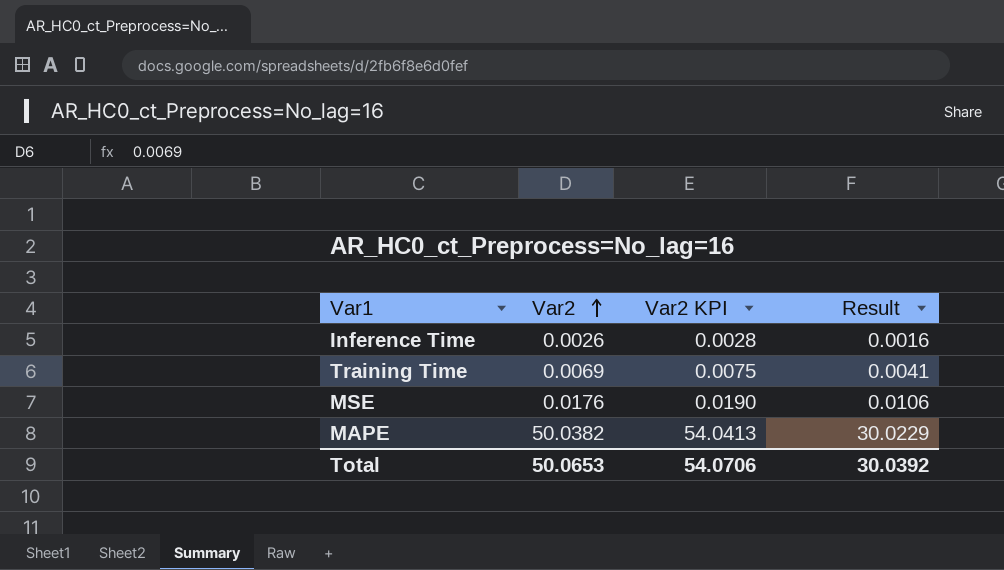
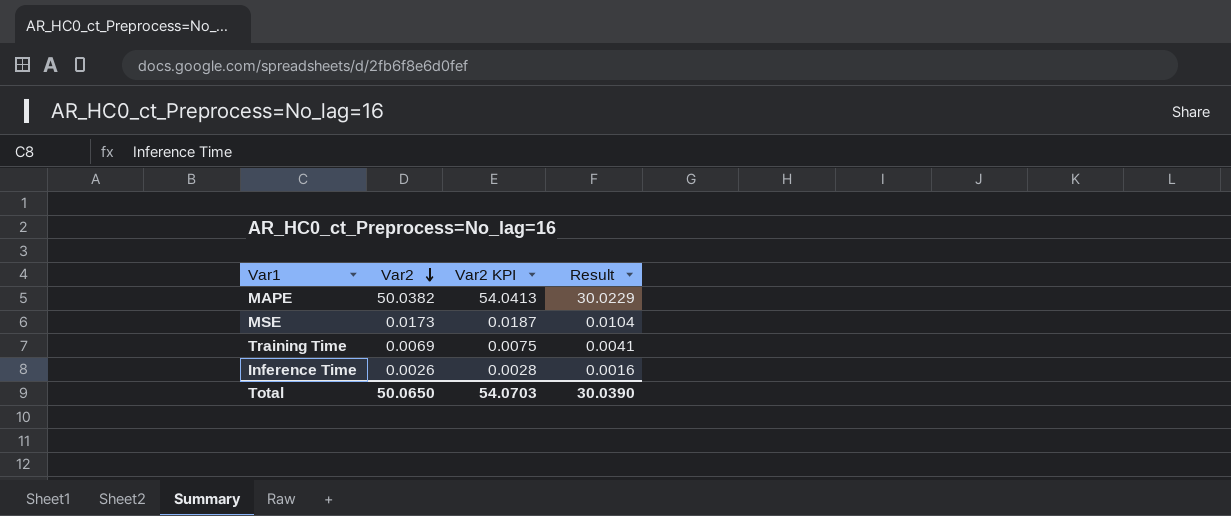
row order: Var2 ascending -> Var2 descending
MSE | Var2: 0.0176 -> 0.0173
MSE | Var2 KPI: 0.0190 -> 0.0187
MSE | Result: 0.0106 -> 0.0104
Total | Var2: 50.0653 -> 50.0650
Total | Var2 KPI: 54.0706 -> 54.0703
Total | Result: 30.0392 -> 30.0390

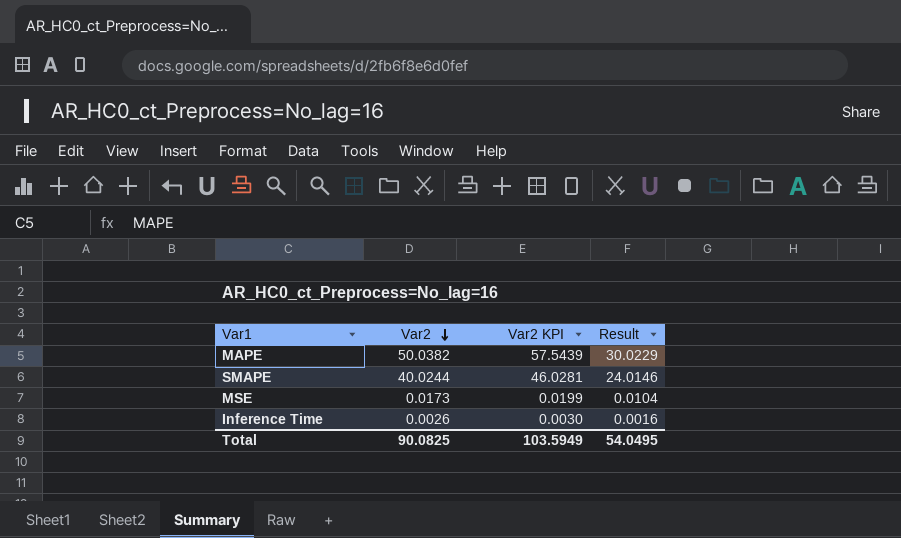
column Var2 KPI | formula: [Var2] * 1.08 -> [Var2] * 1.15
row Training Time: 0.0069 | 0.0075 | 0.0041 -> none
row SMAPE: none -> 40.0244 | 46.0281 | 24.0146
Total | Var2: 50.0650 -> 90.0825
Total | Var2 KPI: 54.0703 -> 103.5949
Total | Result: 30.0390 -> 54.0495

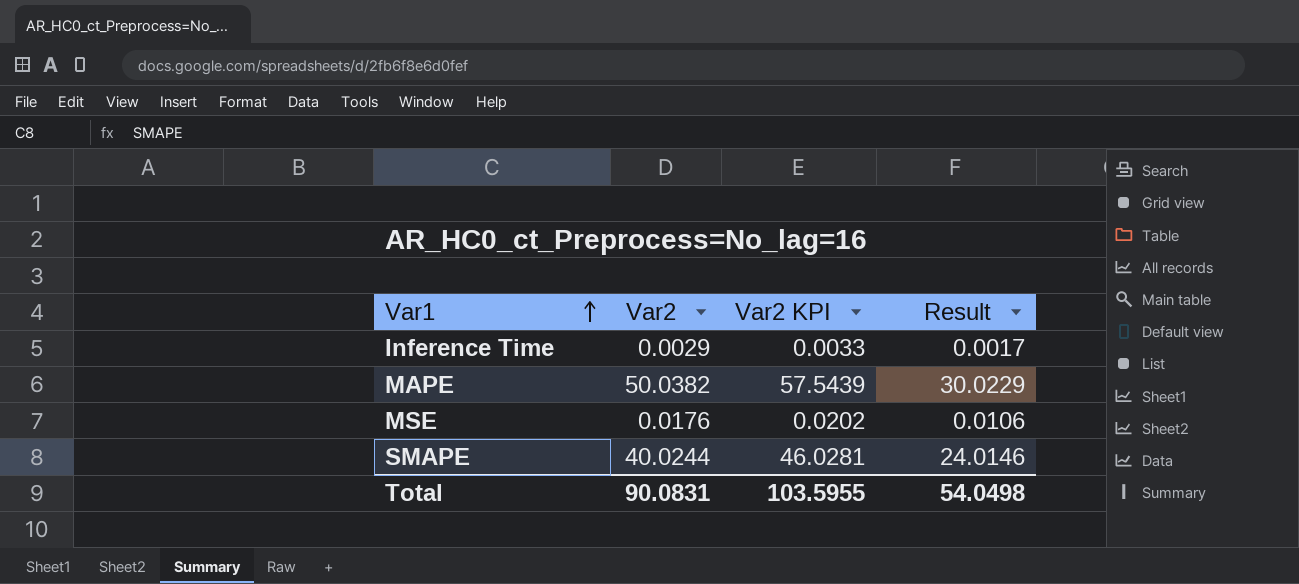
row order: Var2 descending -> Var1 ascending
Inference Time | Var2: 0.0026 -> 0.0029
Inference Time | Var2 KPI: 0.0030 -> 0.0033
Inference Time | Result: 0.0016 -> 0.0017
MSE | Var2: 0.0173 -> 0.0176
MSE | Var2 KPI: 0.0199 -> 0.0202
MSE | Result: 0.0104 -> 0.0106
Total | Var2: 90.0825 -> 90.0831
Total | Var2 KPI: 103.5949 -> 103.5955
Total | Result: 54.0495 -> 54.0498

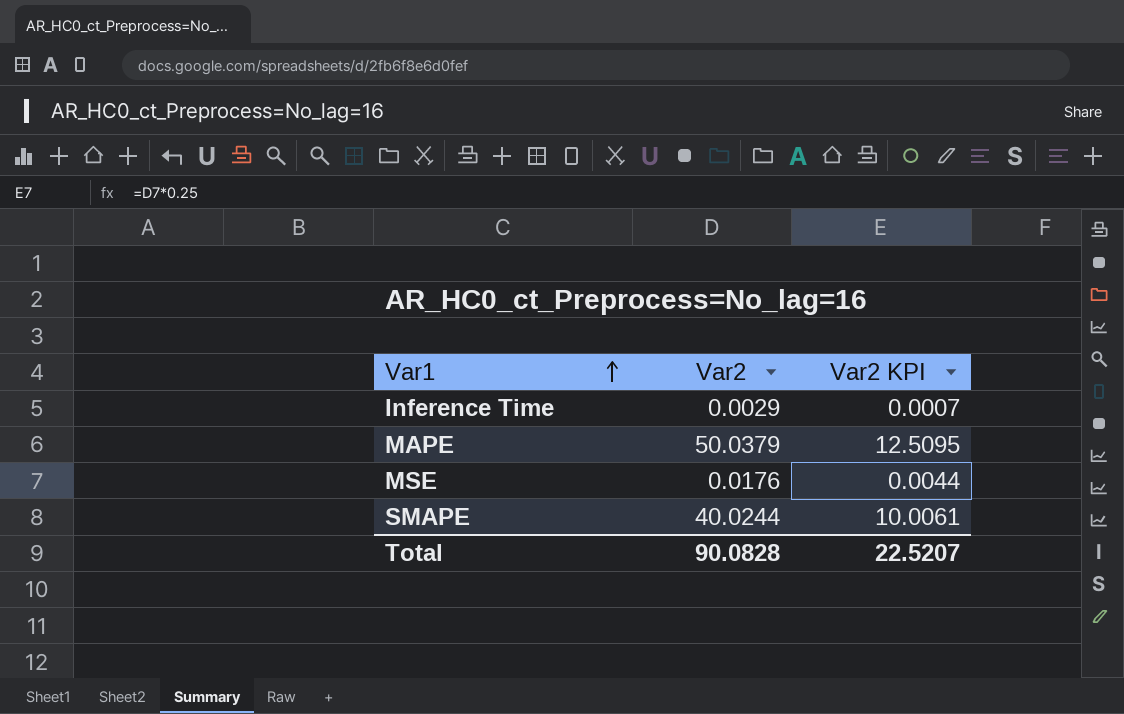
column Result | formula: [Var2] * 0.6 -> none
column Var2 KPI | formula: [Var2] * 1.15 -> [Var2] * 0.25
MAPE | Var2: 50.0382 -> 50.0379
Total | Var2: 90.0831 -> 90.0828
Total | Var2 KPI: 103.5955 -> 22.5207

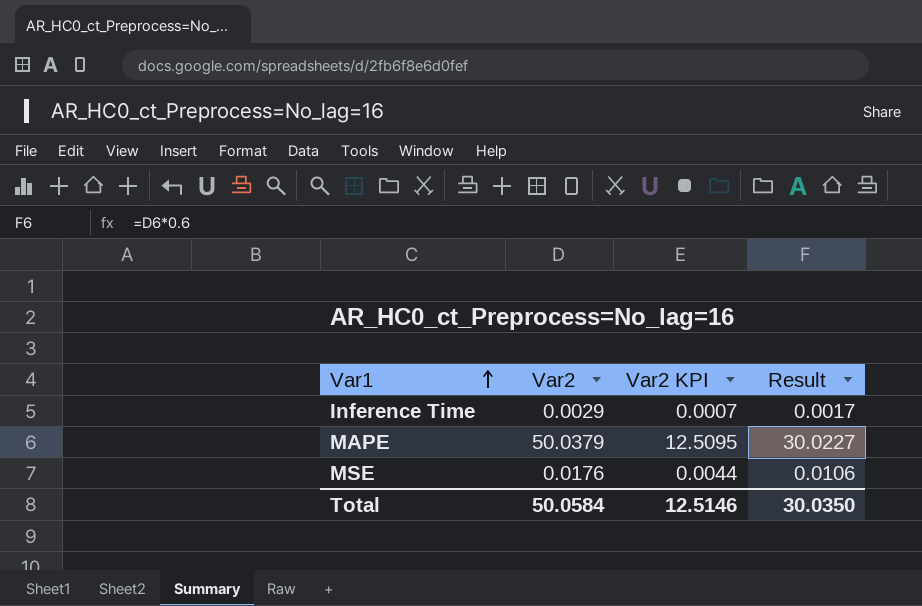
column Result | formula: none -> [Var2] * 0.6
row SMAPE: 40.0244 | 10.0061 -> none
Total | Var2: 90.0828 -> 50.0584
Total | Var2 KPI: 22.5207 -> 12.5146

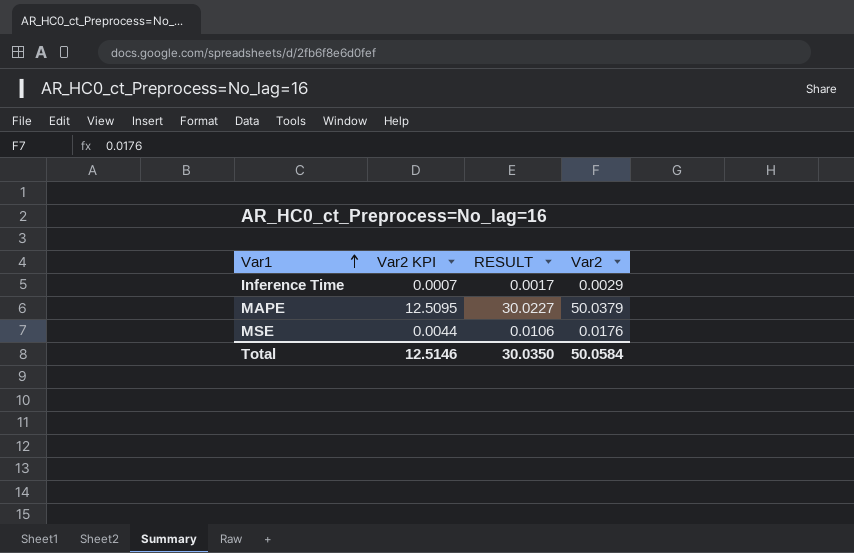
column name: Result -> RESULT
column Var2 | position: 2 -> 4

